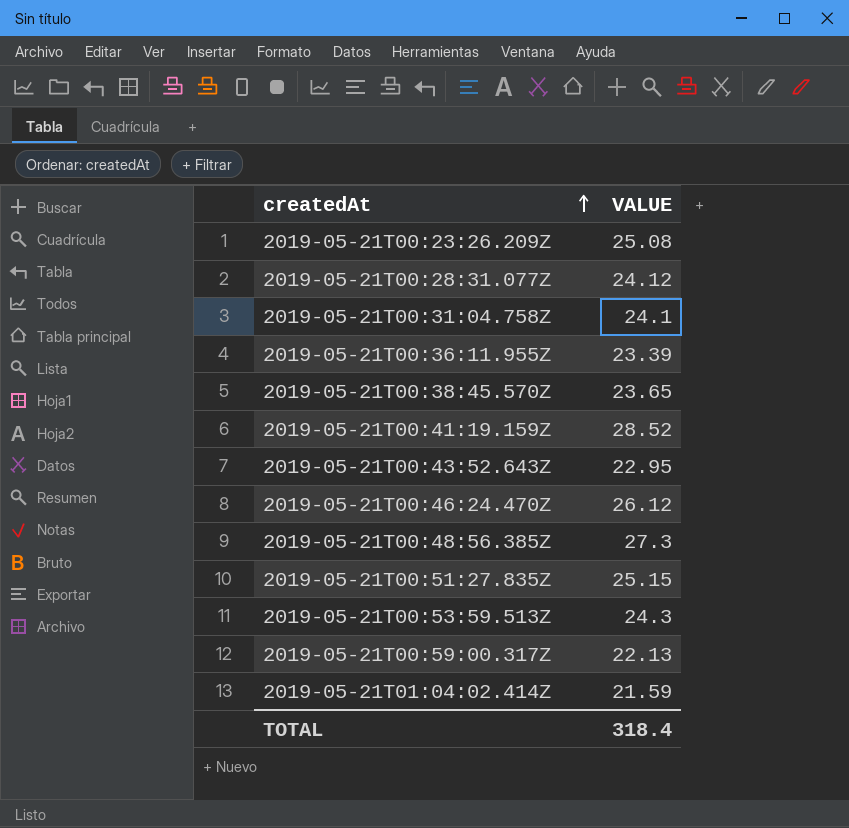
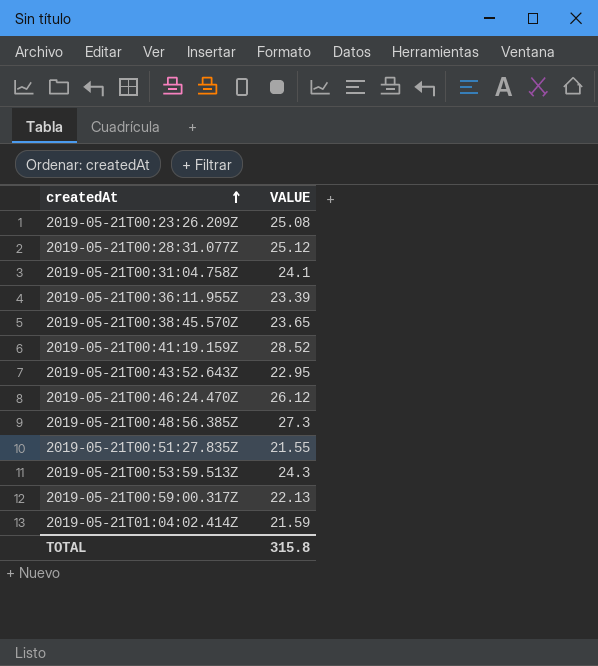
2019-05-21T00:28:31.077Z | VALUE: 24.12 -> 25.12
2019-05-21T00:51:27.835Z | VALUE: 25.15 -> 21.55
TOTAL | VALUE: 318.4 -> 315.8

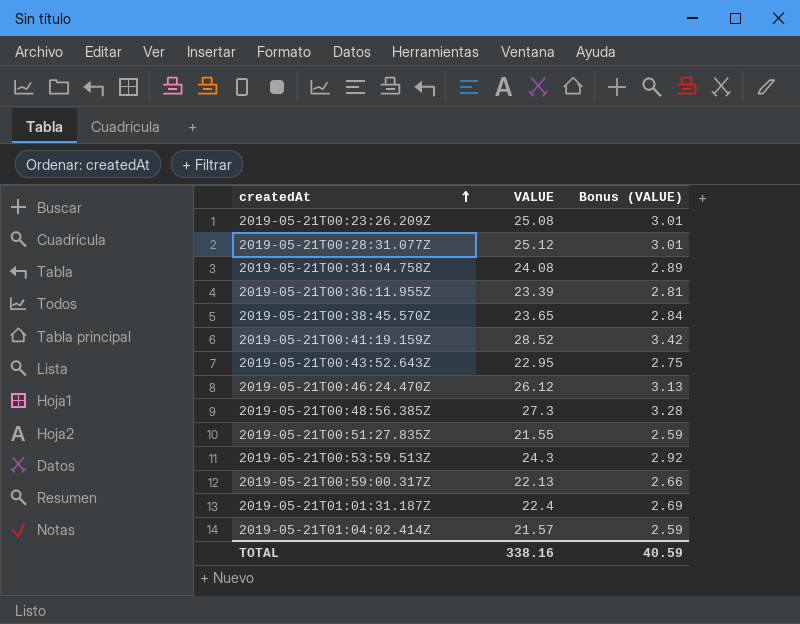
column Bonus (VALUE) | formula: none -> [VALUE] * 0.12
2019-05-21T00:31:04.758Z | VALUE: 24.1 -> 24.08
row 2019-05-21T01:01:31.187Z: none -> 22.4 | 2.69
2019-05-21T01:04:02.414Z | VALUE: 21.59 -> 21.57
TOTAL | VALUE: 315.8 -> 338.16

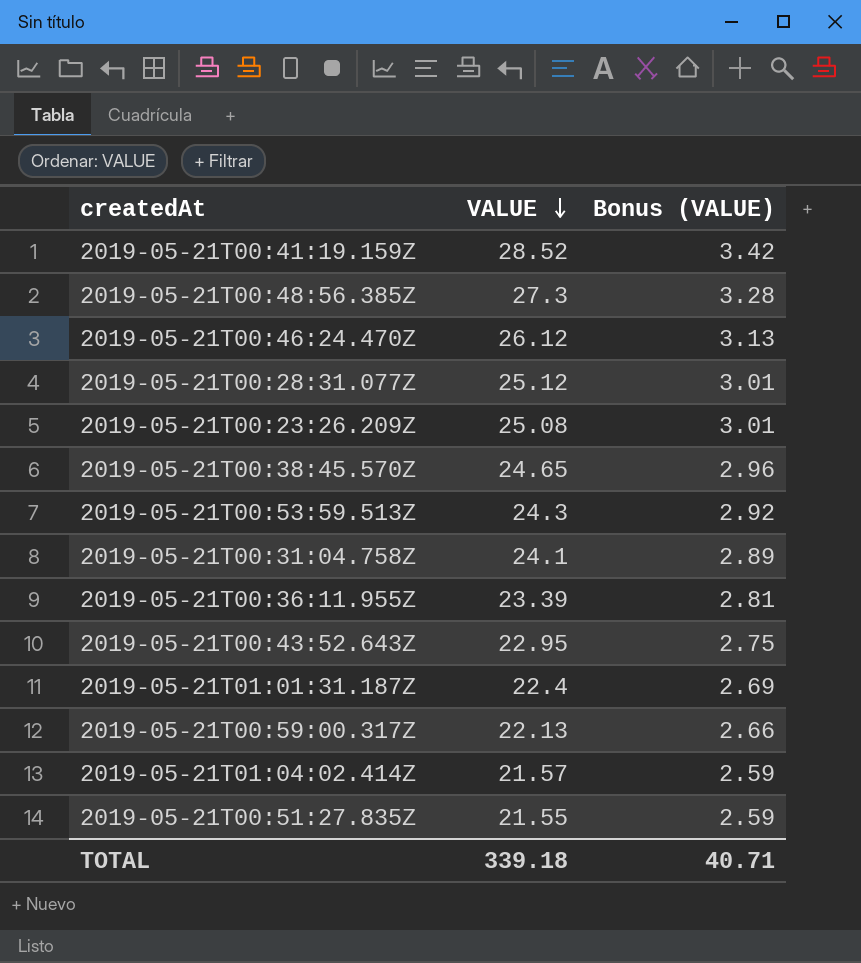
row order: createdAt ascending -> VALUE descending
2019-05-21T00:38:45.570Z | VALUE: 23.65 -> 24.65
2019-05-21T00:38:45.570Z | Bonus (VALUE): 2.84 -> 2.96
2019-05-21T00:31:04.758Z | VALUE: 24.08 -> 24.1
TOTAL | VALUE: 338.16 -> 339.18
TOTAL | Bonus (VALUE): 40.59 -> 40.71

